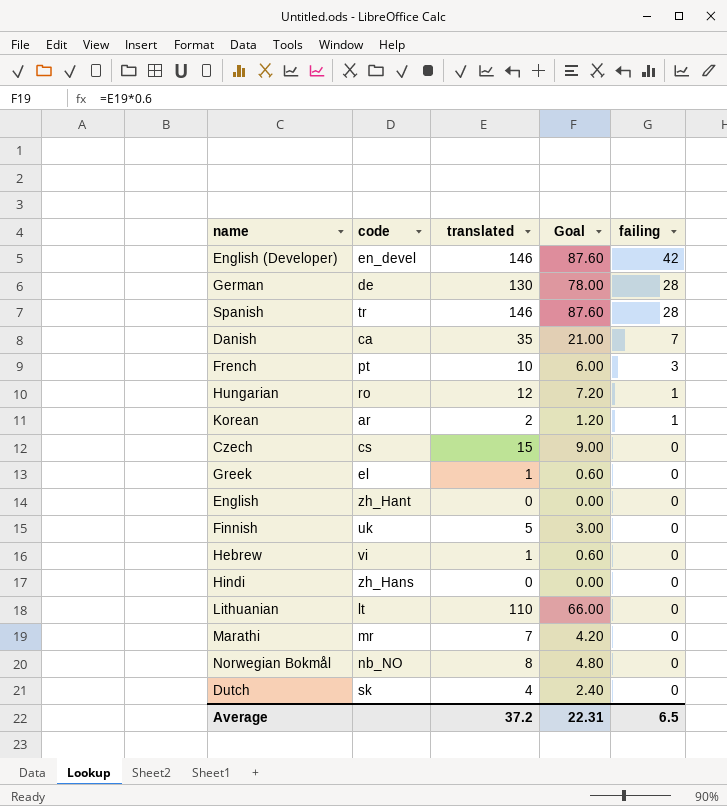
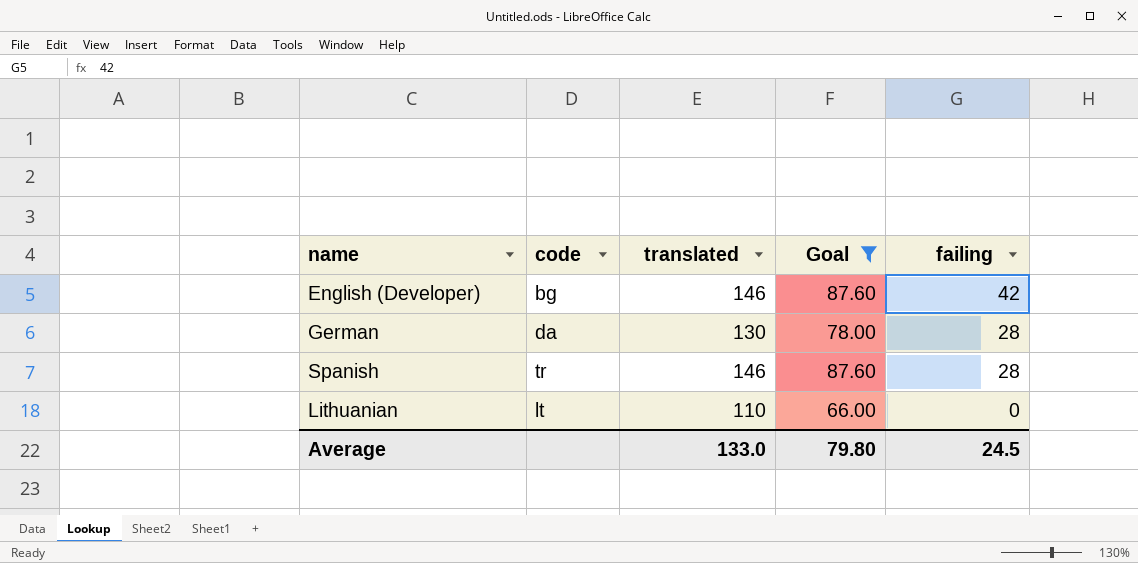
filter: none -> Goal >= 66.00
English (Developer) | code: en_devel -> bg
German | code: de -> da
Average | translated: 37.2 -> 133.0
Average | Goal: 22.31 -> 79.80
Average | failing: 6.5 -> 24.5

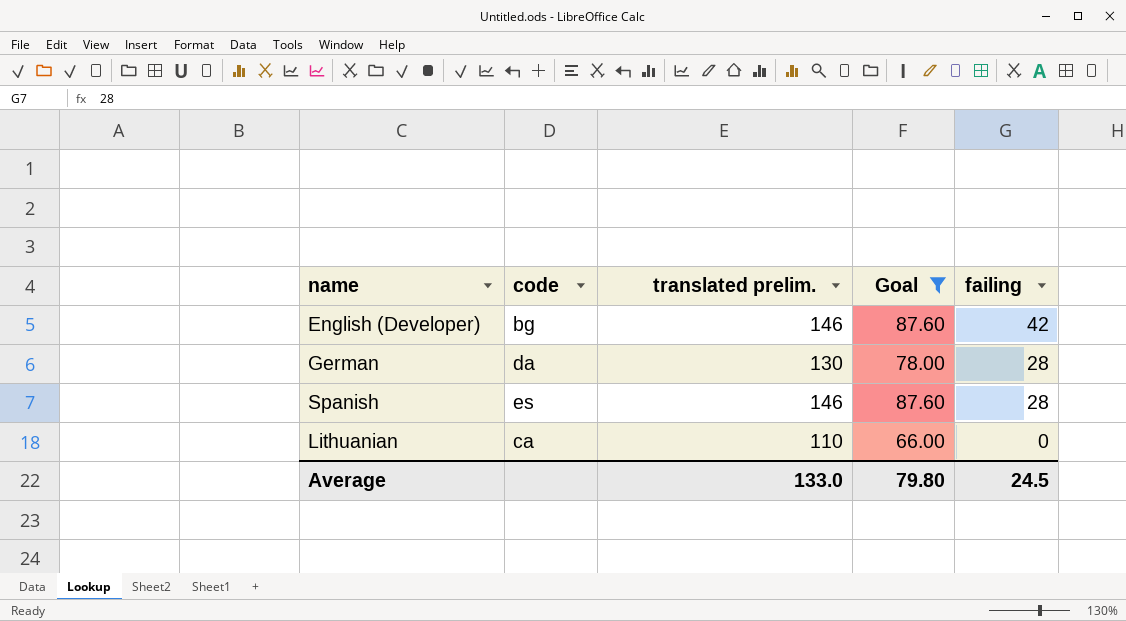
column name: translated -> translated prelim.
Spanish | code: tr -> es
Lithuanian | code: lt -> ca

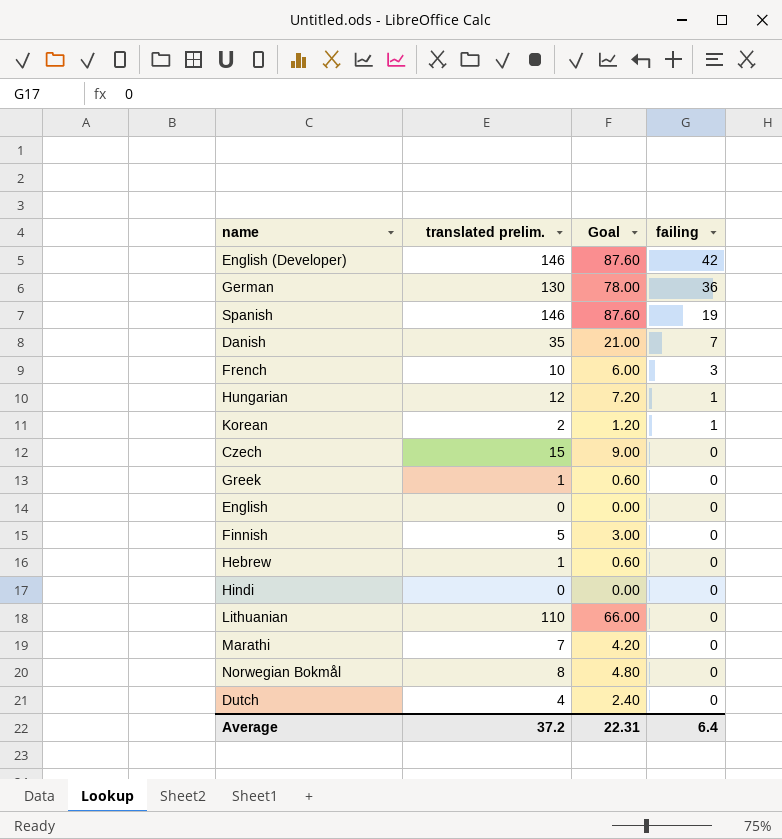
filter: Goal >= 66.00 -> none
column code | position: 2 -> none
German | failing: 28 -> 36
Spanish | failing: 28 -> 19
Average | translated prelim.: 133.0 -> 37.2
Average | Goal: 79.80 -> 22.31
Average | failing: 24.5 -> 6.4

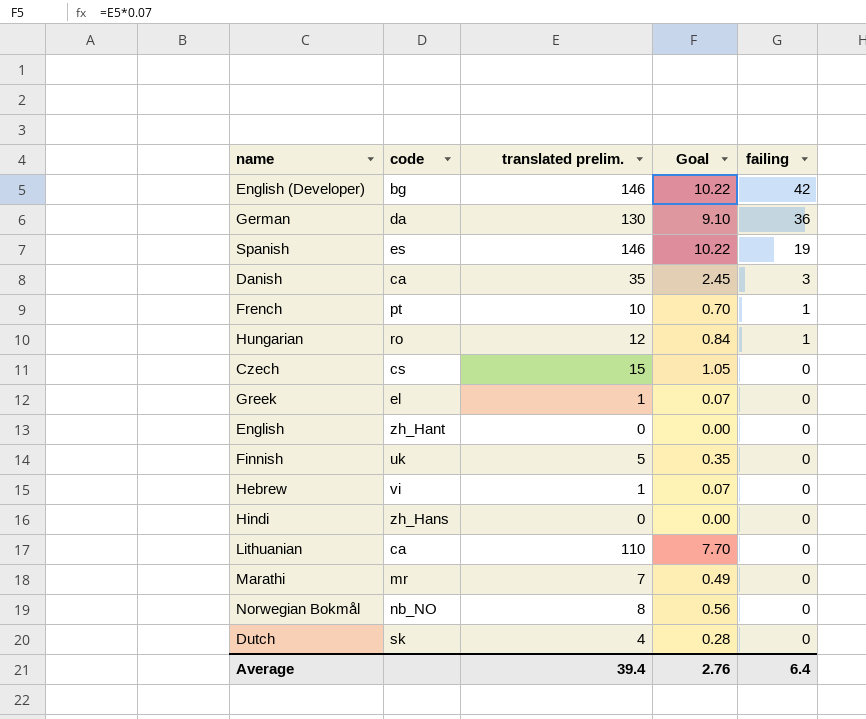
column code | position: none -> 2
column Goal | formula: [translated prelim.] * 0.6 -> [translated prelim.] * 0.07
row Korean: 2 | 1.20 | 1 -> none
Danish | failing: 7 -> 3
French | failing: 3 -> 1
Average | translated prelim.: 37.2 -> 39.4
Average | Goal: 22.31 -> 2.76

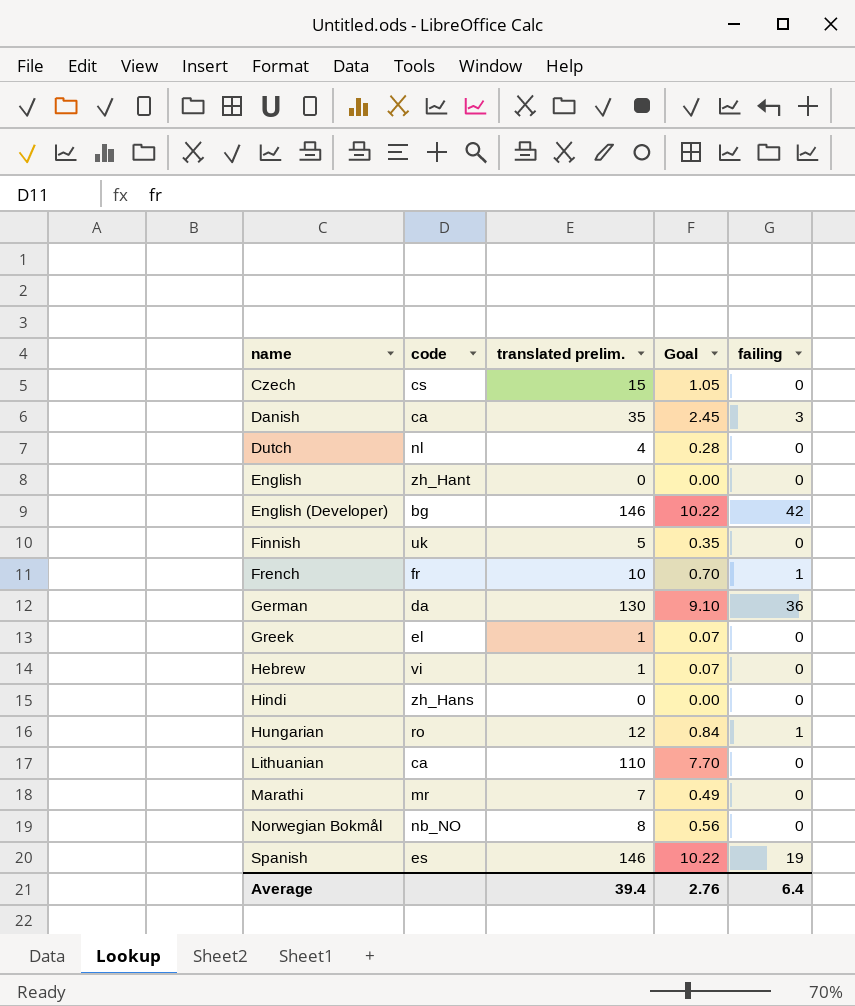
row order: failing descending -> name ascending
Dutch | code: sk -> nl
French | code: pt -> fr

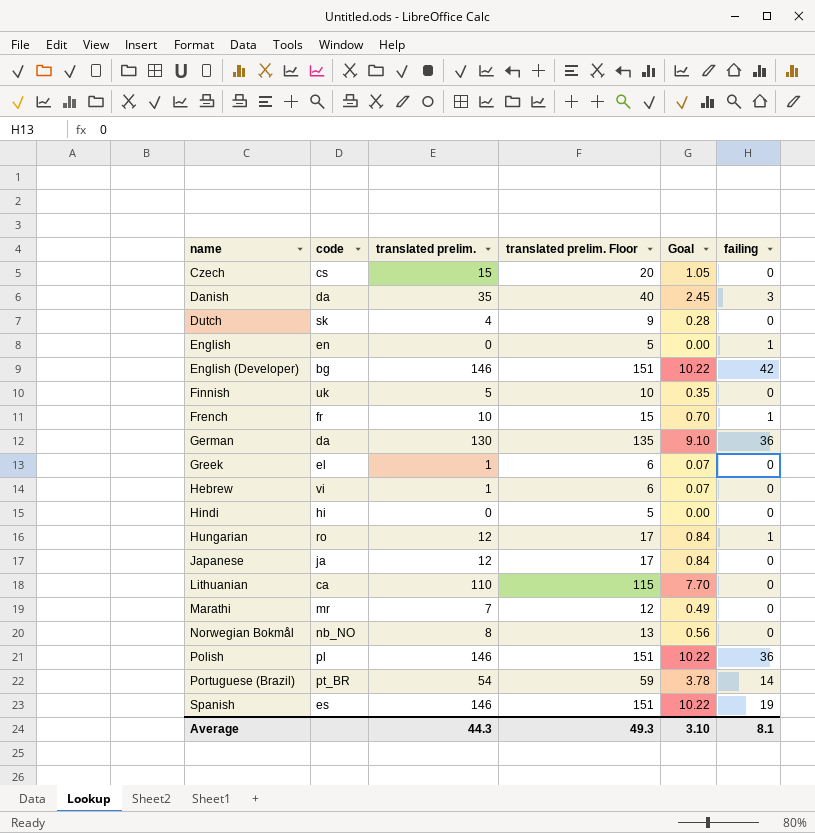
column translated prelim. Floor | formula: none -> [translated prelim.] + 5
Danish | code: ca -> da
Dutch | code: nl -> sk
English | code: zh_Hant -> en
English | failing: 0 -> 1
Hindi | code: zh_Hans -> hi
row Japanese: none -> ja | 12 | 17 | 0.84 | 0
row Polish: none -> pl | 146 | 151 | 10.22 | 36
row Portuguese (Brazil): none -> pt_BR | 54 | 59 | 3.78 | 14
Average | translated prelim.: 39.4 -> 44.3
Average | Goal: 2.76 -> 3.10
Average | failing: 6.4 -> 8.1

